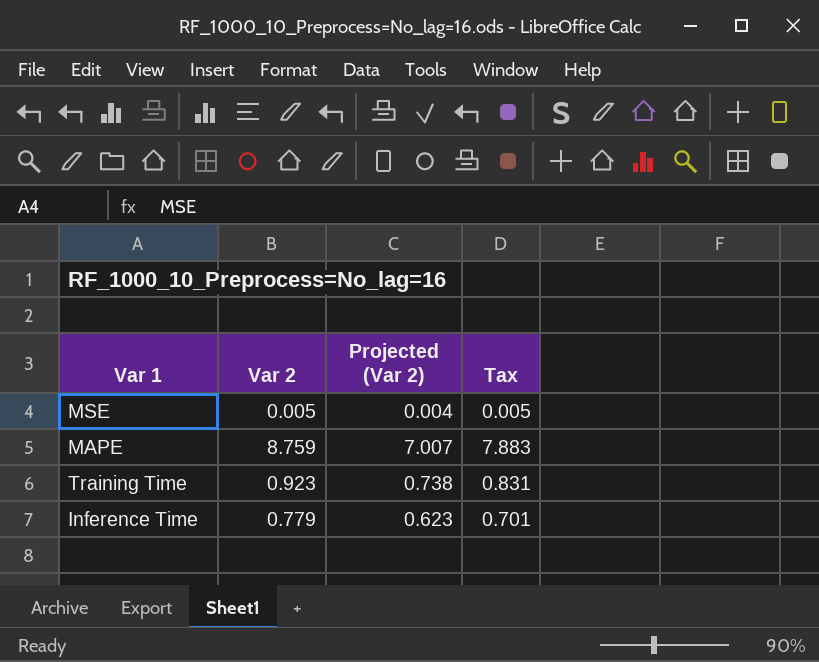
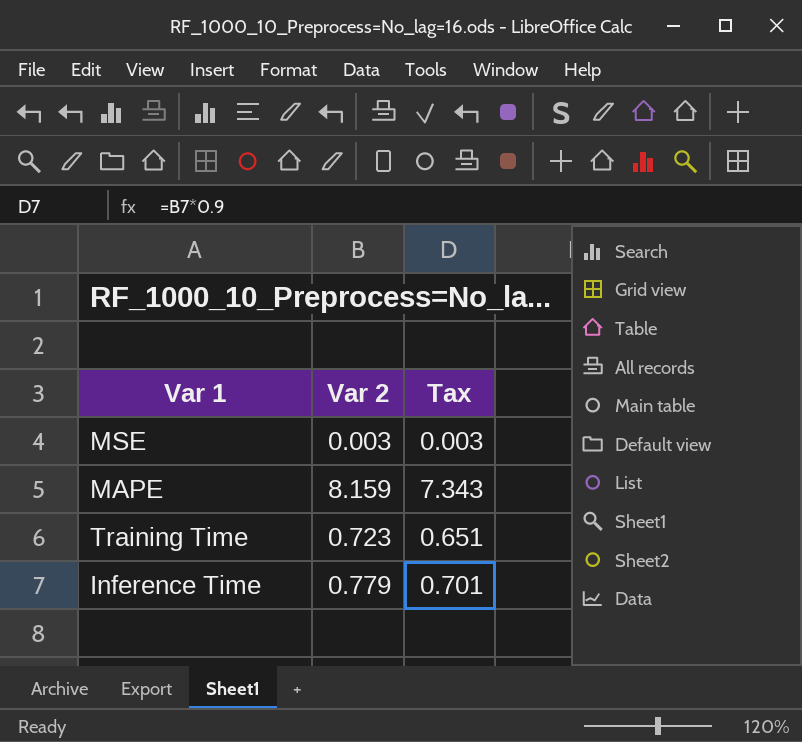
column Projected (Var 2) | formula: [Var 2] * 0.8 -> none
MSE | Var 2: 0.005 -> 0.003
MSE | Tax: 0.005 -> 0.003
MAPE | Var 2: 8.759 -> 8.159
MAPE | Tax: 7.883 -> 7.343
Training Time | Var 2: 0.923 -> 0.723
Training Time | Tax: 0.831 -> 0.651

